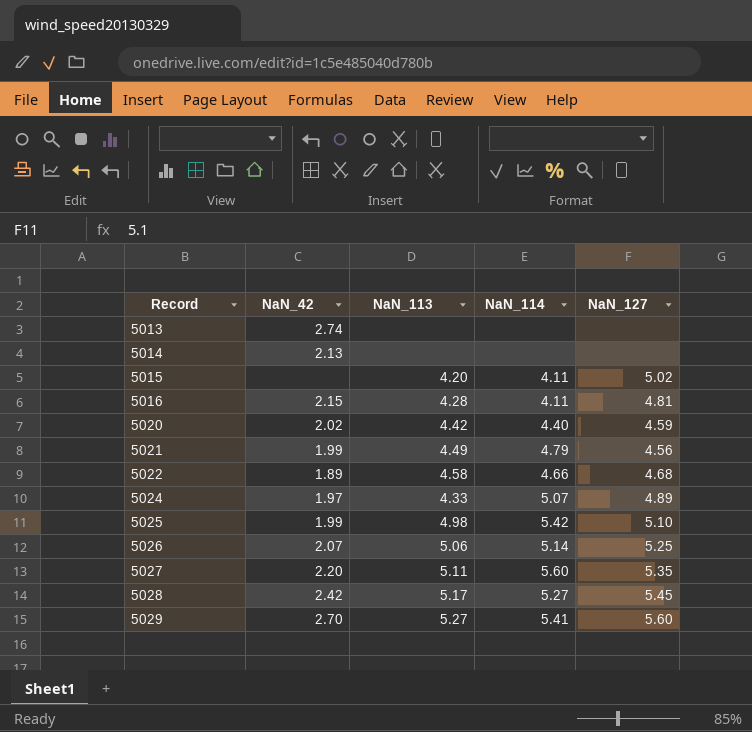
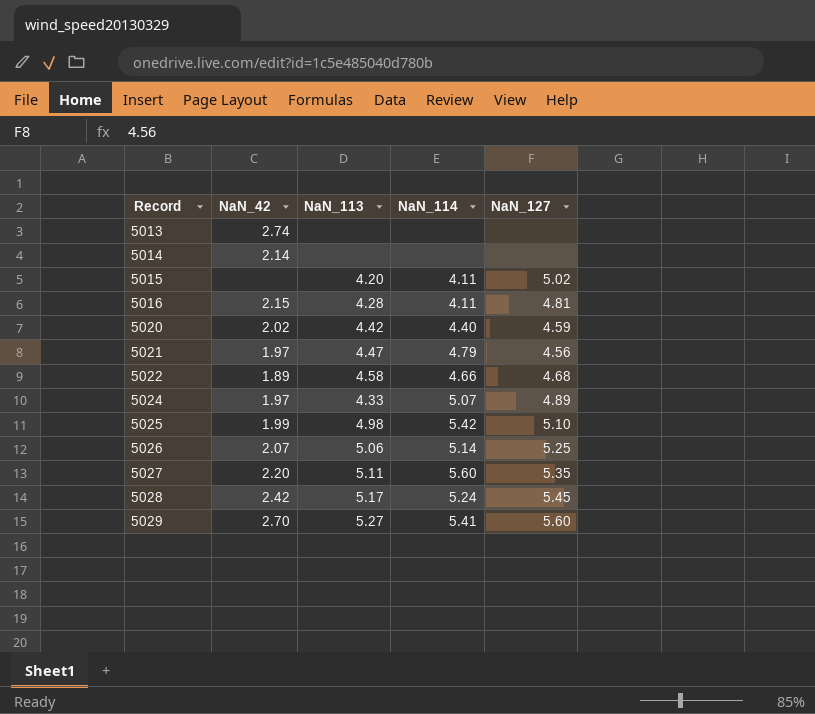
5014 | NaN_42: 2.13 -> 2.14
5021 | NaN_42: 1.99 -> 1.97
5021 | NaN_113: 4.49 -> 4.47
5028 | NaN_114: 5.27 -> 5.24

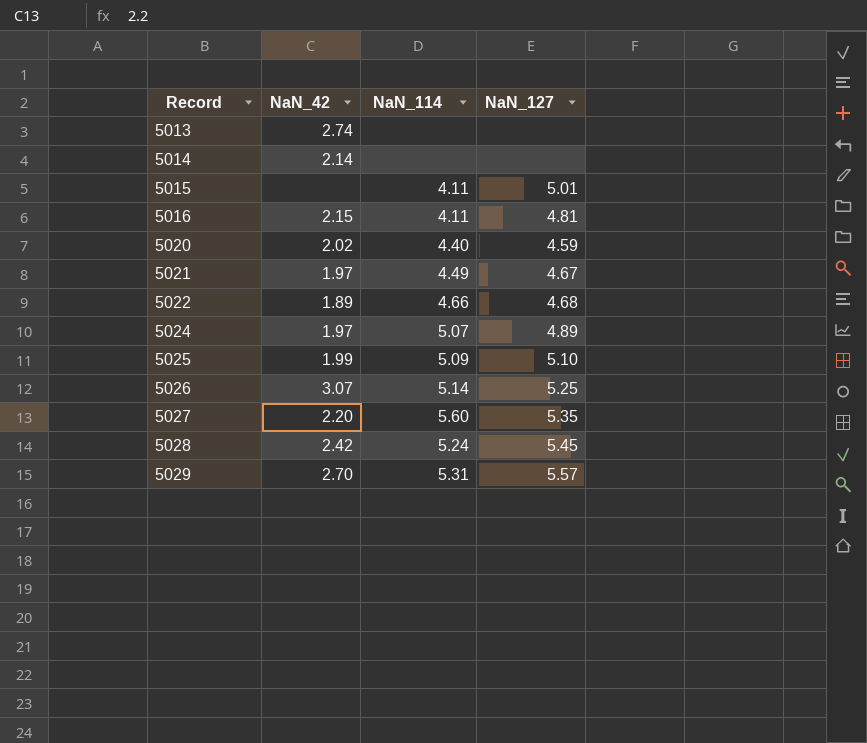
column NaN_113 | position: 3 -> none
5015 | NaN_127: 5.02 -> 5.01
5021 | NaN_114: 4.79 -> 4.49
5021 | NaN_127: 4.56 -> 4.67
5025 | NaN_114: 5.42 -> 5.09
5026 | NaN_42: 2.07 -> 3.07
5029 | NaN_114: 5.41 -> 5.31
5029 | NaN_127: 5.60 -> 5.57

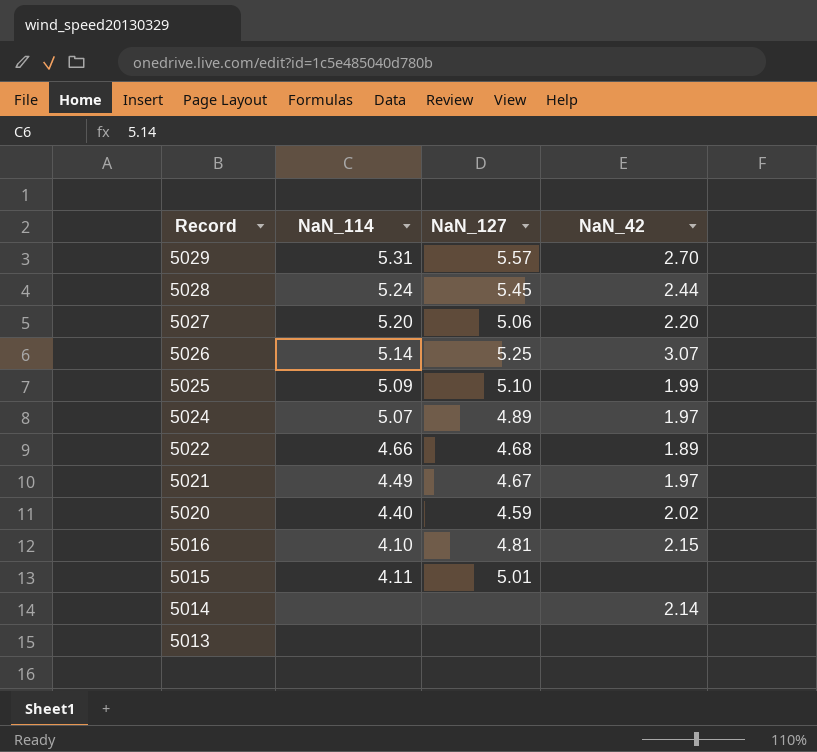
row order: Record ascending -> Record descending
column NaN_42 | position: 2 -> 4
5028 | NaN_42: 2.42 -> 2.44
5027 | NaN_114: 5.60 -> 5.20
5027 | NaN_127: 5.35 -> 5.06
5016 | NaN_114: 4.11 -> 4.10
5013 | NaN_42: 2.74 -> none

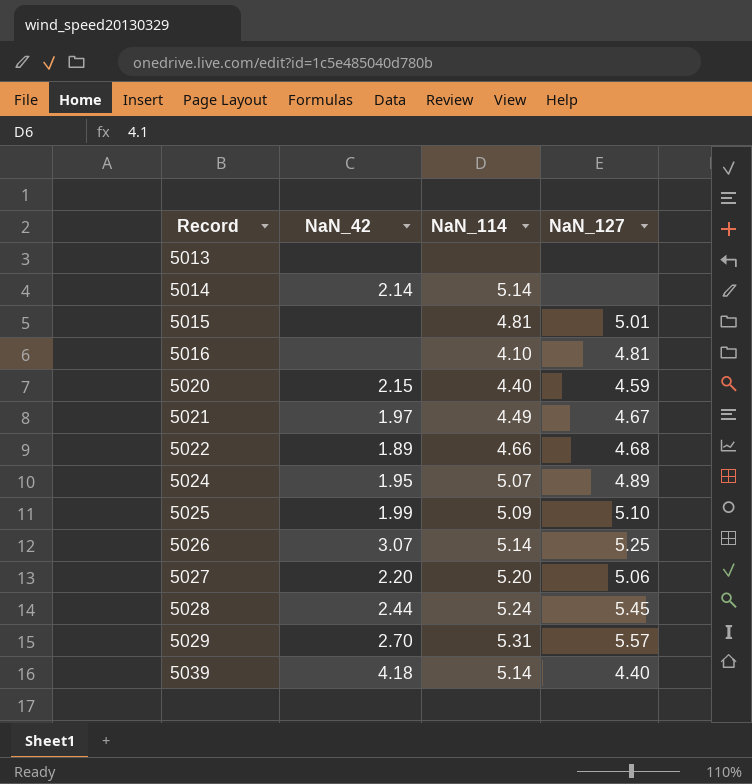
row order: Record descending -> Record ascending
column NaN_42 | position: 4 -> 2
5014 | NaN_114: none -> 5.14
5015 | NaN_114: 4.11 -> 4.81
5016 | NaN_42: 2.15 -> none
5020 | NaN_42: 2.02 -> 2.15
5024 | NaN_42: 1.97 -> 1.95
row 5039: none -> 4.18 | 5.14 | 4.40

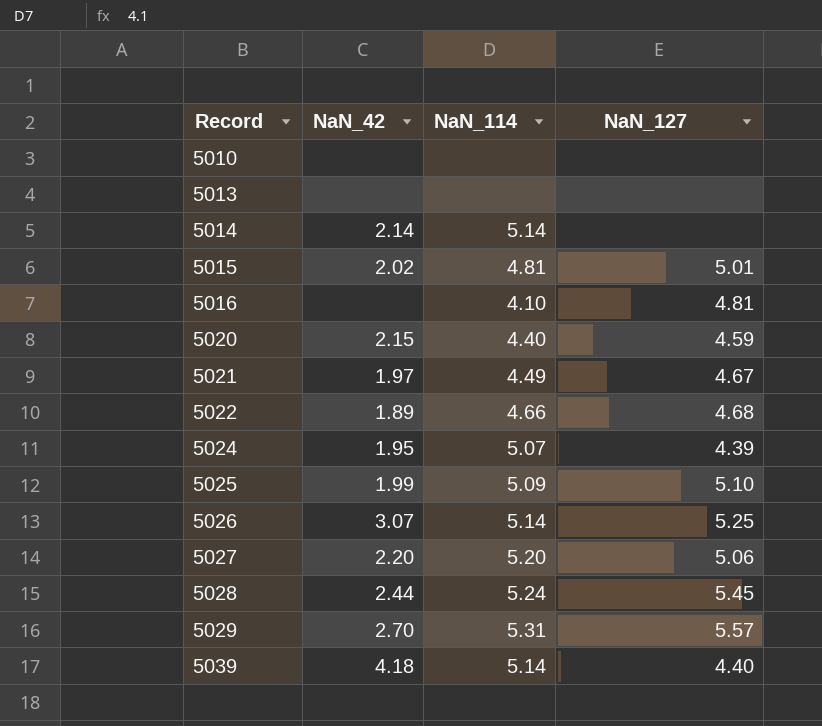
row 5010: none -> none | none | none
5015 | NaN_42: none -> 2.02
5024 | NaN_127: 4.89 -> 4.39

